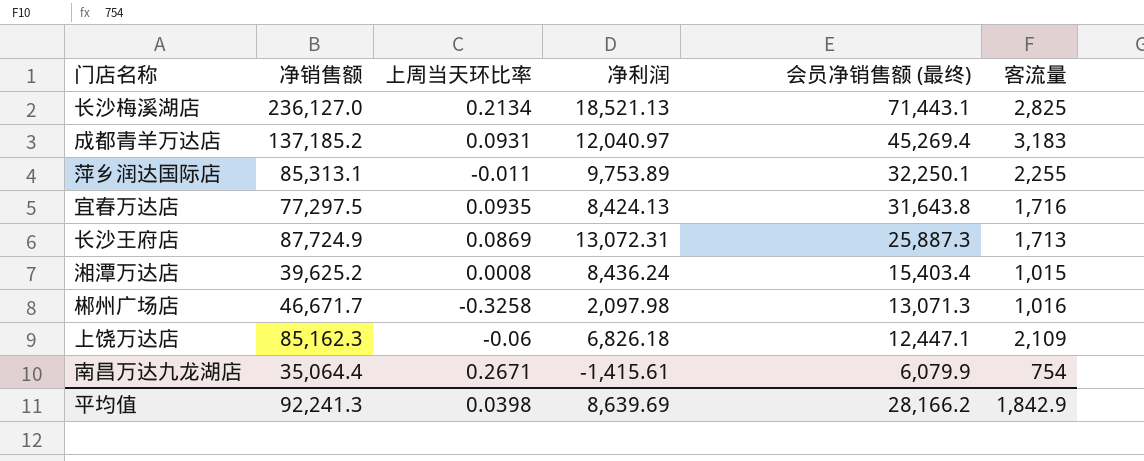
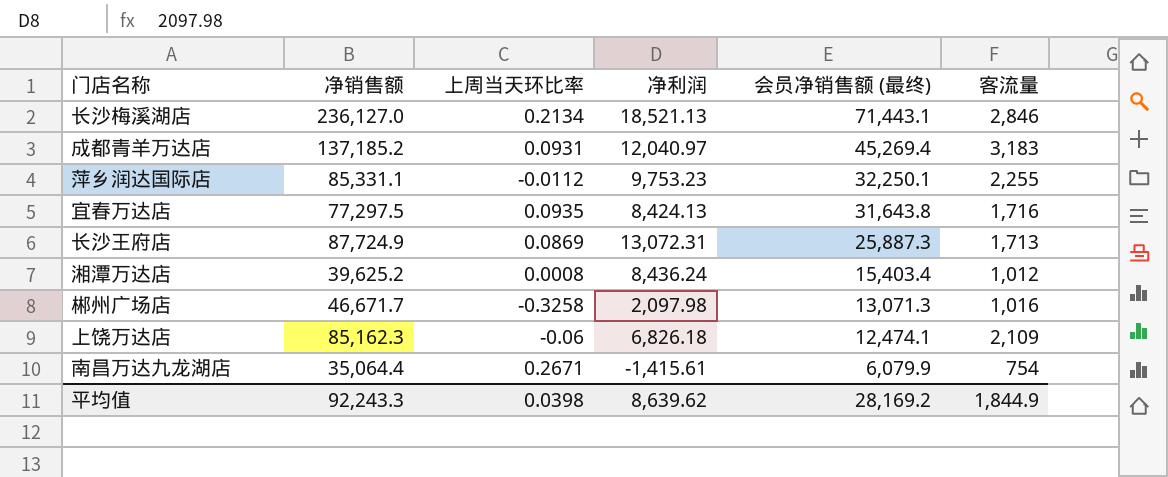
长沙梅溪湖店 | 客流量: 2,825 -> 2,846
萍乡润达国际店 | 净销售额: 85,313.1 -> 85,331.1
萍乡润达国际店 | 上周当天环比率: -0.011 -> -0.0112
萍乡润达国际店 | 净利润: 9,753.89 -> 9,753.23
湘潭万达店 | 客流量: 1,015 -> 1,012
上饶万达店 | 会员净销售额 (最终): 12,447.1 -> 12,474.1
平均值 | 净销售额: 92,241.3 -> 92,243.3
平均值 | 净利润: 8,639.69 -> 8,639.62
平均值 | 会员净销售额 (最终): 28,166.2 -> 28,169.2
平均值 | 客流量: 1,842.9 -> 1,844.9

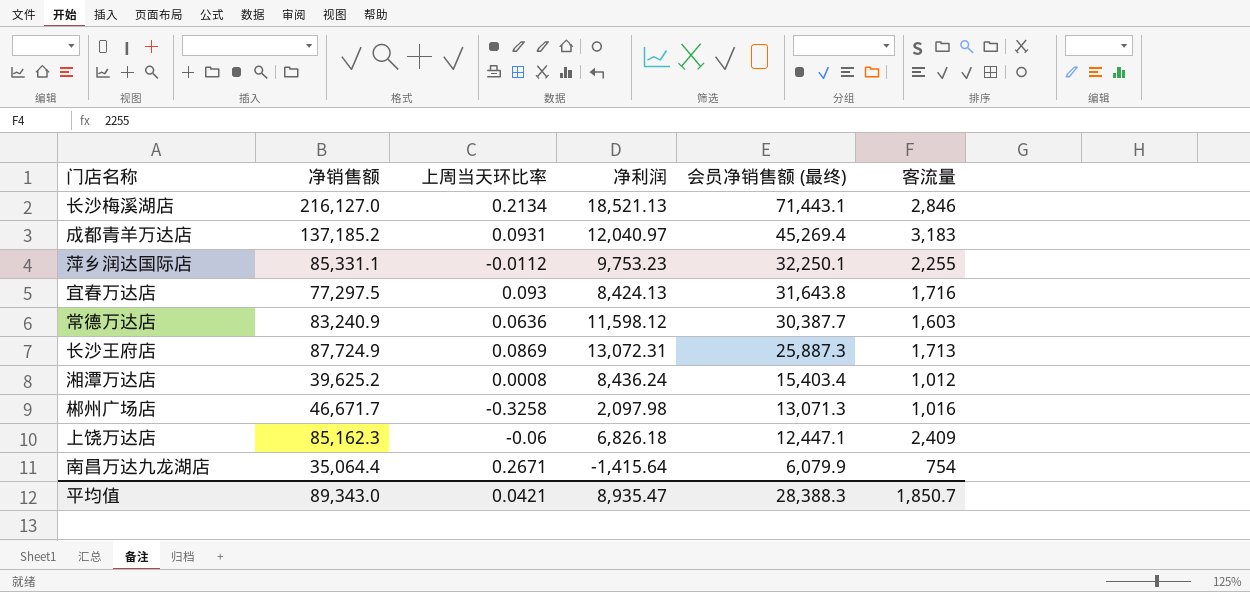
长沙梅溪湖店 | 净销售额: 236,127.0 -> 216,127.0
宜春万达店 | 上周当天环比率: 0.0935 -> 0.093
row 常德万达店: none -> 83,240.9 | 0.0636 | 11,598.12 | 30,387.7 | 1,603
上饶万达店 | 会员净销售额 (最终): 12,474.1 -> 12,447.1
上饶万达店 | 客流量: 2,109 -> 2,409
南昌万达九龙湖店 | 净利润: -1,415.61 -> -1,415.64
平均值 | 净销售额: 92,243.3 -> 89,343.0
平均值 | 上周当天环比率: 0.0398 -> 0.0421
平均值 | 净利润: 8,639.62 -> 8,935.47
平均值 | 会员净销售额 (最终): 28,169.2 -> 28,388.3
平均值 | 客流量: 1,844.9 -> 1,850.7

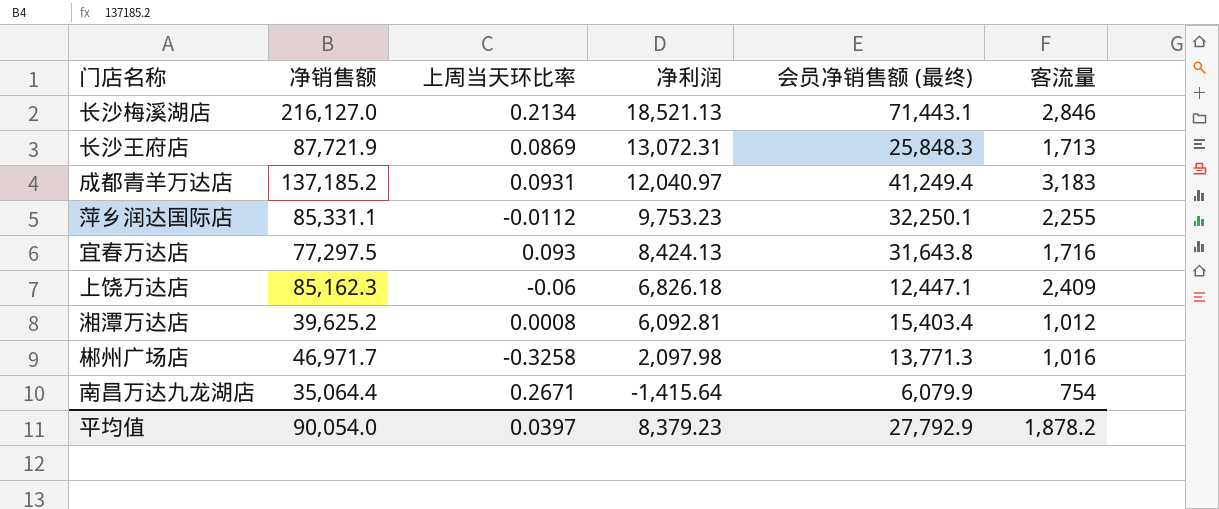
row order: 会员净销售额 (最终) descending -> 净利润 descending
row 常德万达店: 83,240.9 | 0.0636 | 11,598.12 | 30,387.7 | 1,603 -> none
长沙王府店 | 净销售额: 87,724.9 -> 87,721.9
长沙王府店 | 会员净销售额 (最终): 25,887.3 -> 25,848.3
成都青羊万达店 | 会员净销售额 (最终): 45,269.4 -> 41,249.4
湘潭万达店 | 净利润: 8,436.24 -> 6,092.81
郴州广场店 | 净销售额: 46,671.7 -> 46,971.7
郴州广场店 | 会员净销售额 (最终): 13,071.3 -> 13,771.3
平均值 | 净销售额: 89,343.0 -> 90,054.0
平均值 | 上周当天环比率: 0.0421 -> 0.0397
平均值 | 净利润: 8,935.47 -> 8,379.23
平均值 | 会员净销售额 (最终): 28,388.3 -> 27,792.9
平均值 | 客流量: 1,850.7 -> 1,878.2

